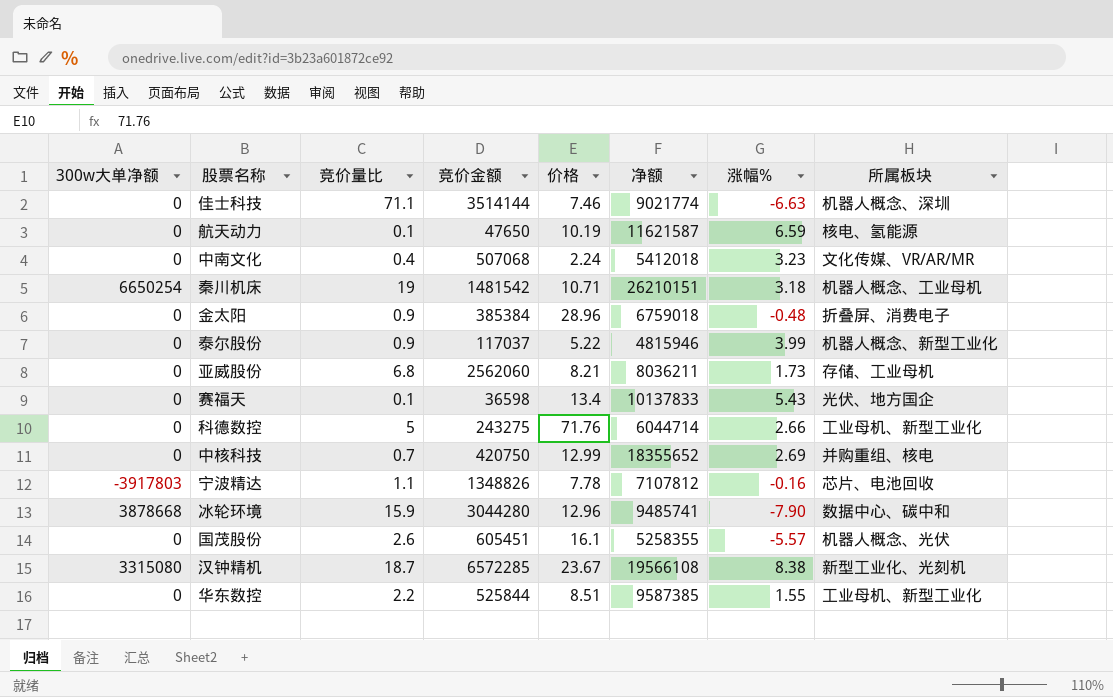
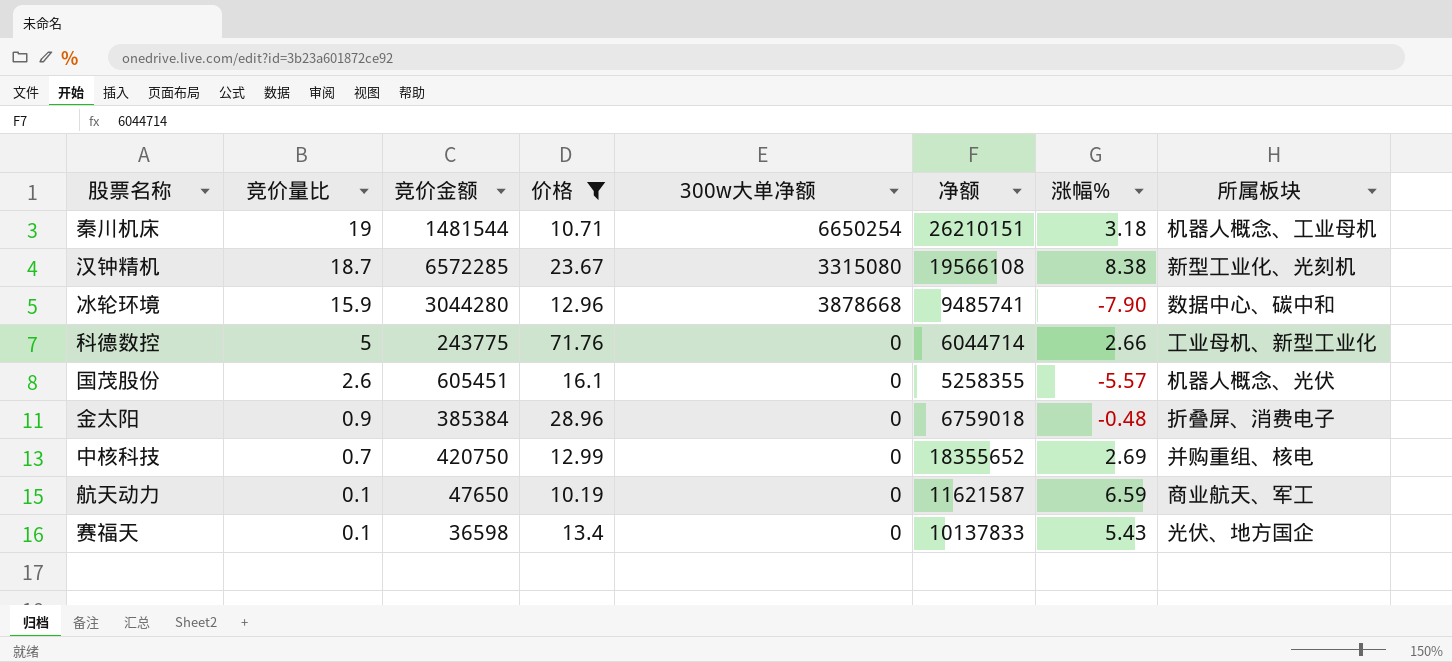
filter: none -> 价格 >= 10.19
row order: none -> 竞价量比 descending
column 300w大单净额 | position: 1 -> 5
秦川机床 | 竞价金额: 1481542 -> 1481544
科德数控 | 竞价金额: 243275 -> 243775
航天动力 | 所属板块: 核电、氢能源 -> 商业航天、军工

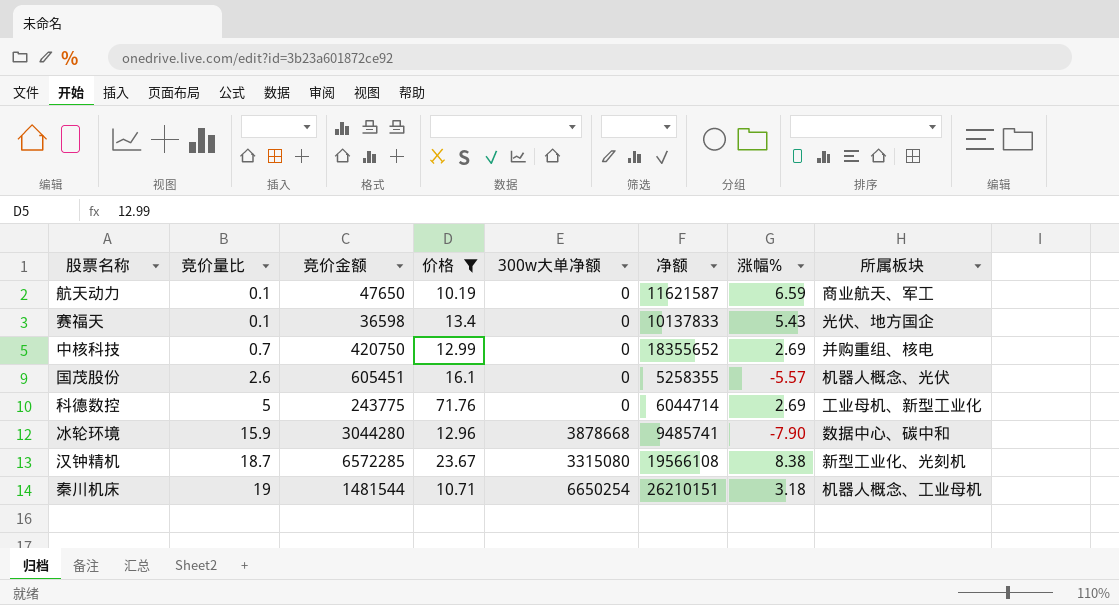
row order: 竞价量比 descending -> 竞价量比 ascending
row 金太阳: 0.9 | 385384 | 28.96 | 0 | 6759018 | -0.48 | 折叠屏、消费电子 -> none
科德数控 | 涨幅%: 2.66 -> 2.69

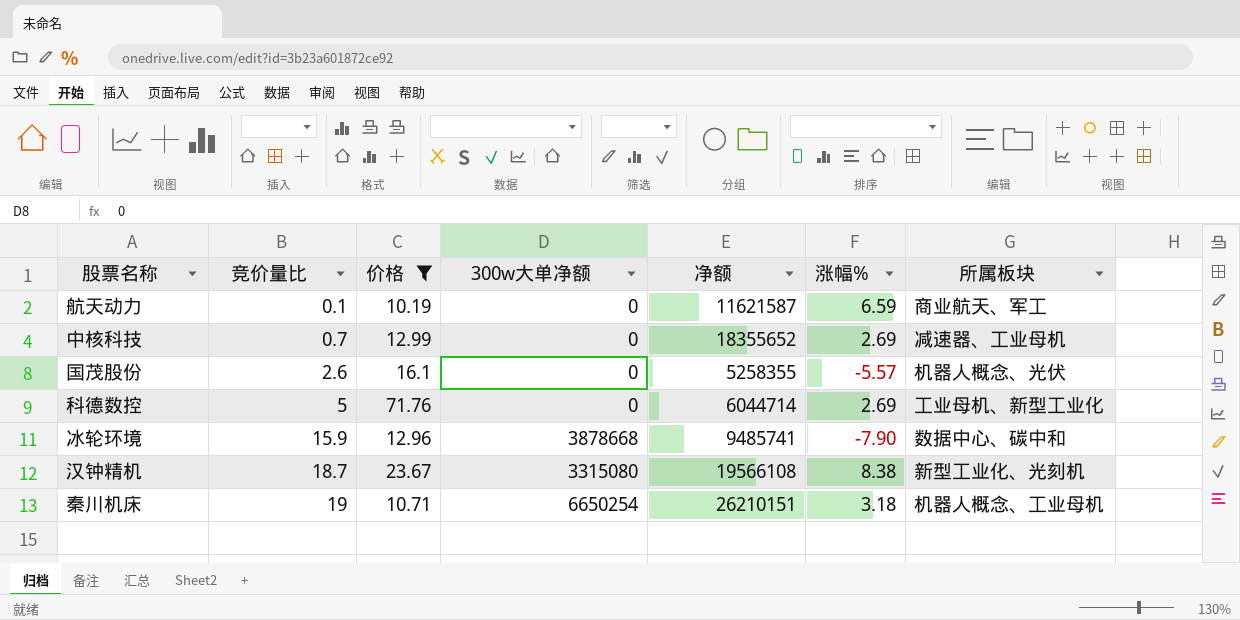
column 竞价金额 | position: 3 -> none
row 赛福天: 0.1 | 36598 | 13.4 | 0 | 10137833 | 5.43 | 光伏、地方国企 -> none
中核科技 | 所属板块: 并购重组、核电 -> 减速器、工业母机

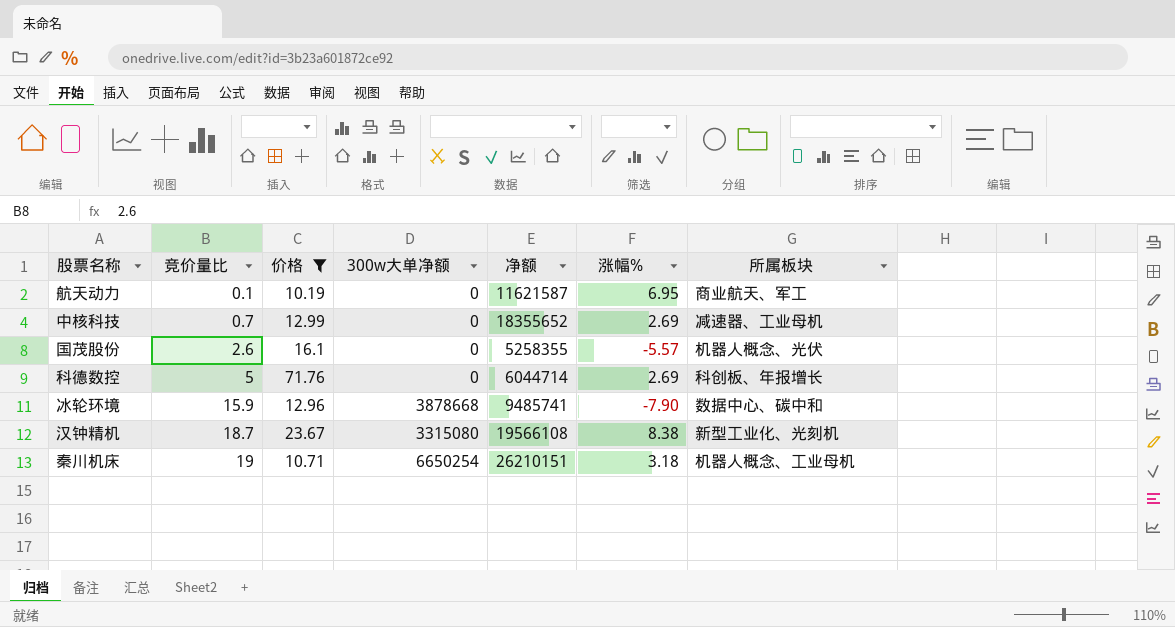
航天动力 | 涨幅%: 6.59 -> 6.95
科德数控 | 所属板块: 工业母机、新型工业化 -> 科创板、年报增长

